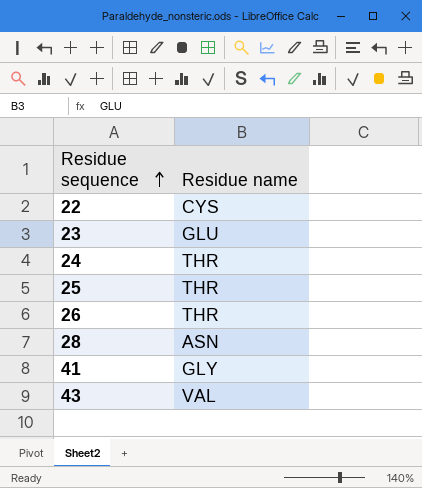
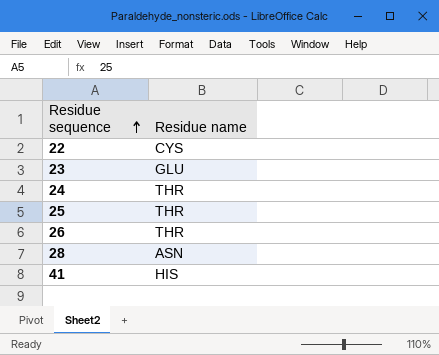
row 43: VAL -> none
41 | Residue name: GLY -> HIS

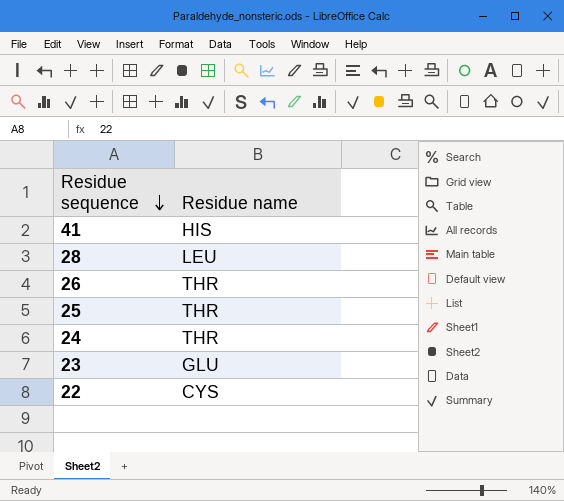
row order: Residue sequence ascending -> Residue sequence descending
28 | Residue name: ASN -> LEU

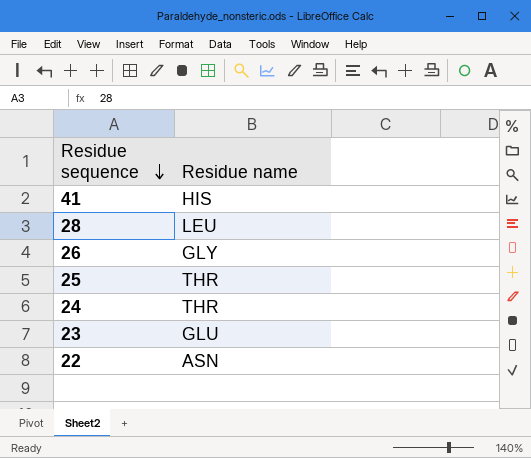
26 | Residue name: THR -> GLY
22 | Residue name: CYS -> ASN

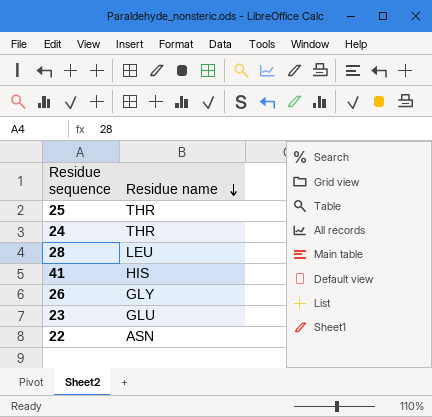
row order: Residue sequence descending -> Residue name descending

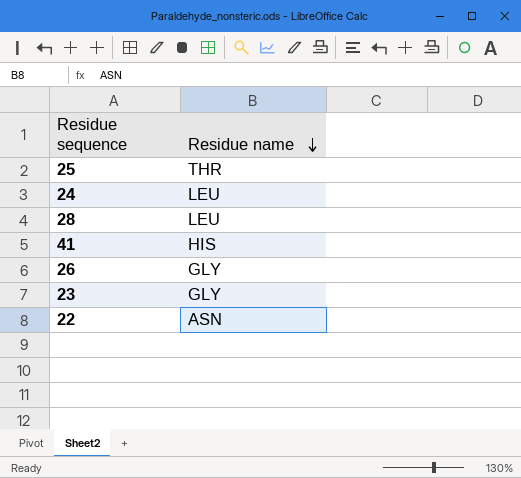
24 | Residue name: THR -> LEU
23 | Residue name: GLU -> GLY

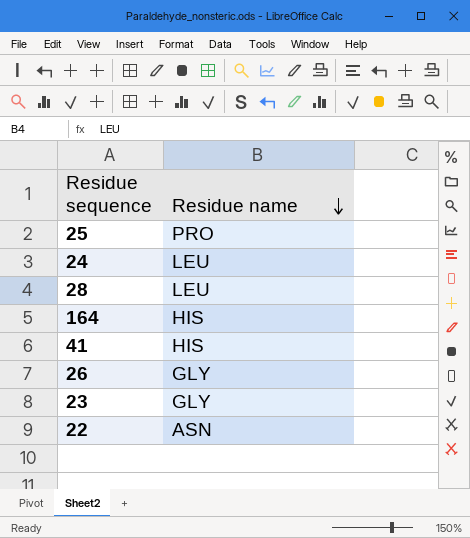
25 | Residue name: THR -> PRO
row 164: none -> HIS

